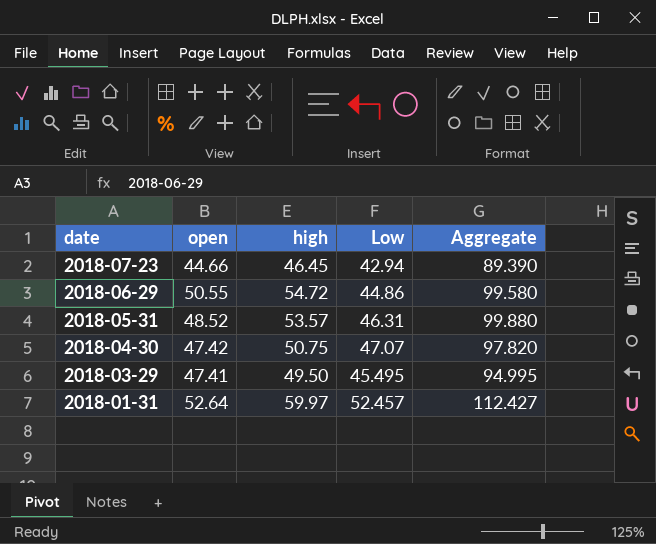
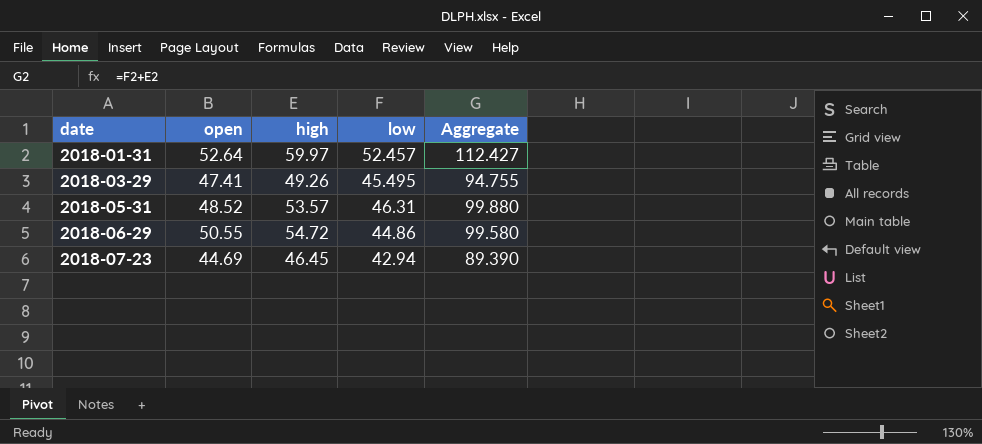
row order: date descending -> date ascending
column name: Low -> low
row 2018-04-30: 47.42 | 50.75 | 47.07 | 97.820 -> none
2018-03-29 | high: 49.50 -> 49.26
2018-03-29 | Aggregate: 94.995 -> 94.755
2018-07-23 | open: 44.66 -> 44.69

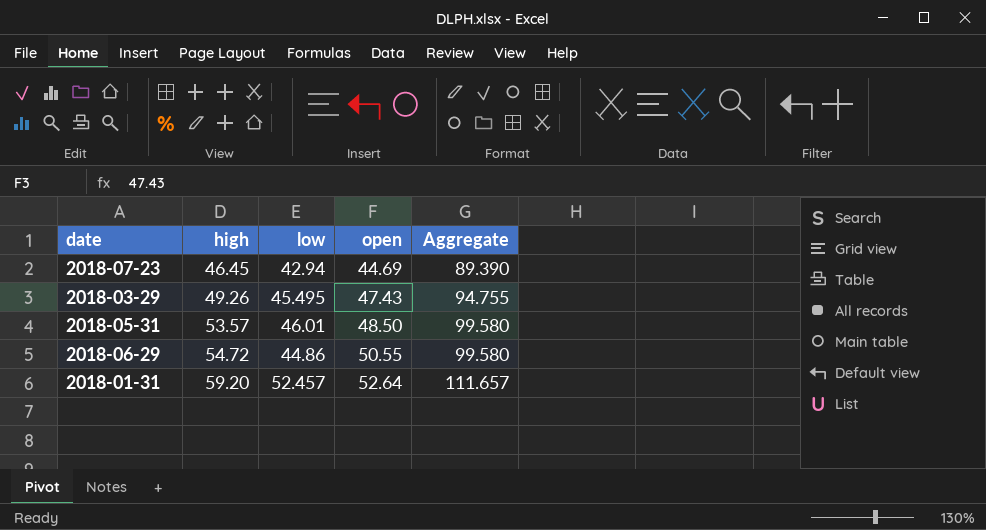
row order: date ascending -> high ascending
column open | position: 2 -> 4
2018-03-29 | open: 47.41 -> 47.43
2018-05-31 | low: 46.31 -> 46.01
2018-05-31 | open: 48.52 -> 48.50
2018-05-31 | Aggregate: 99.880 -> 99.580
2018-01-31 | high: 59.97 -> 59.20
2018-01-31 | Aggregate: 112.427 -> 111.657

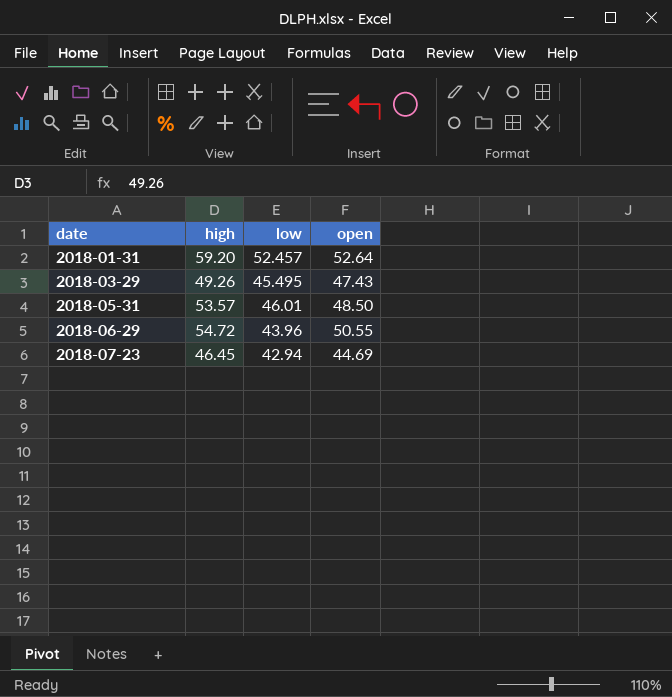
row order: high ascending -> date ascending
column Aggregate | formula: [high] + [low] -> none
2018-06-29 | low: 44.86 -> 43.96

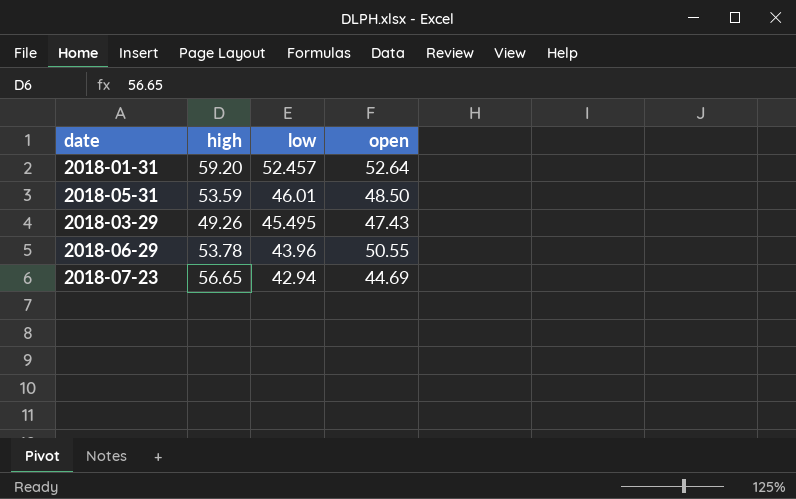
row order: date ascending -> low descending
2018-05-31 | high: 53.57 -> 53.59
2018-06-29 | high: 54.72 -> 53.78
2018-07-23 | high: 46.45 -> 56.65

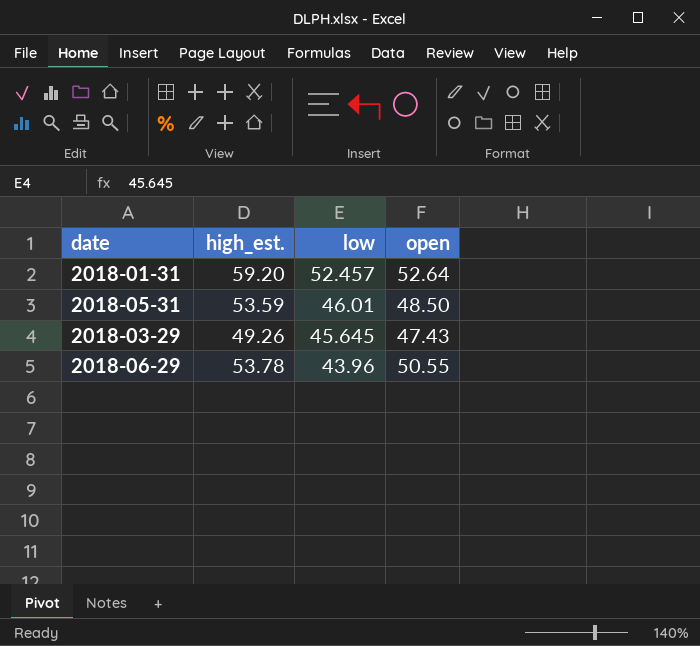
column name: high -> high_est.
row 2018-07-23: 56.65 | 42.94 | 44.69 -> none
2018-03-29 | low: 45.495 -> 45.645

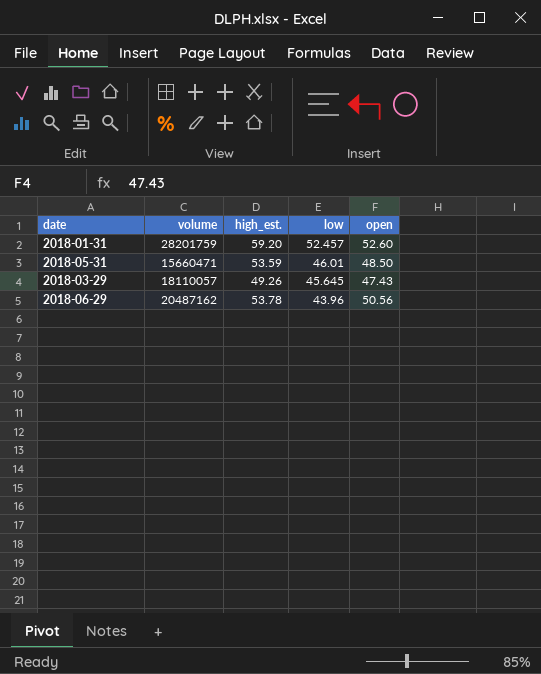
column volume | position: none -> 2
2018-01-31 | open: 52.64 -> 52.60
2018-06-29 | open: 50.55 -> 50.56

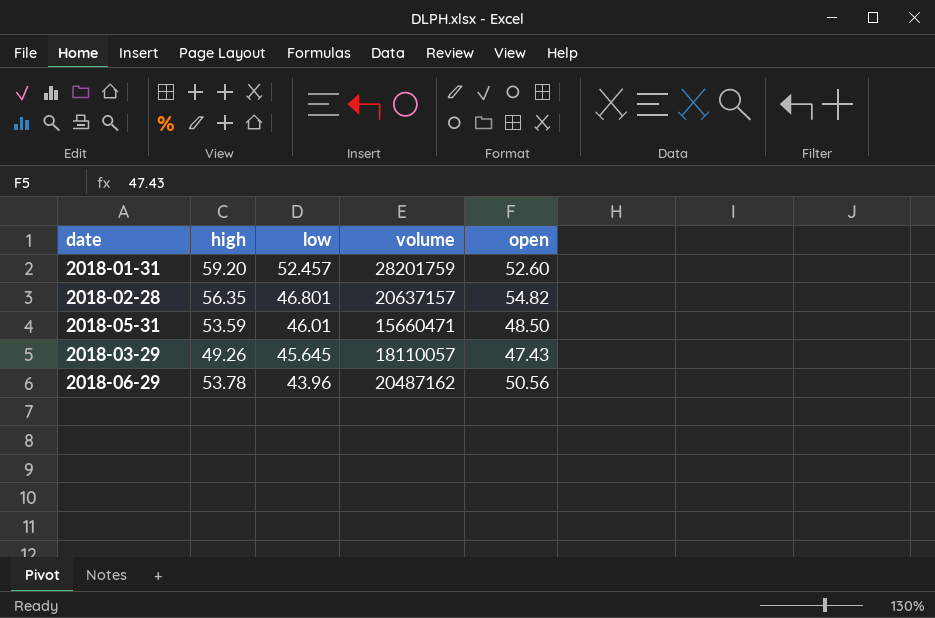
column name: high_est. -> high
column volume | position: 2 -> 4
row 2018-02-28: none -> 56.35 | 46.801 | 20637157 | 54.82

